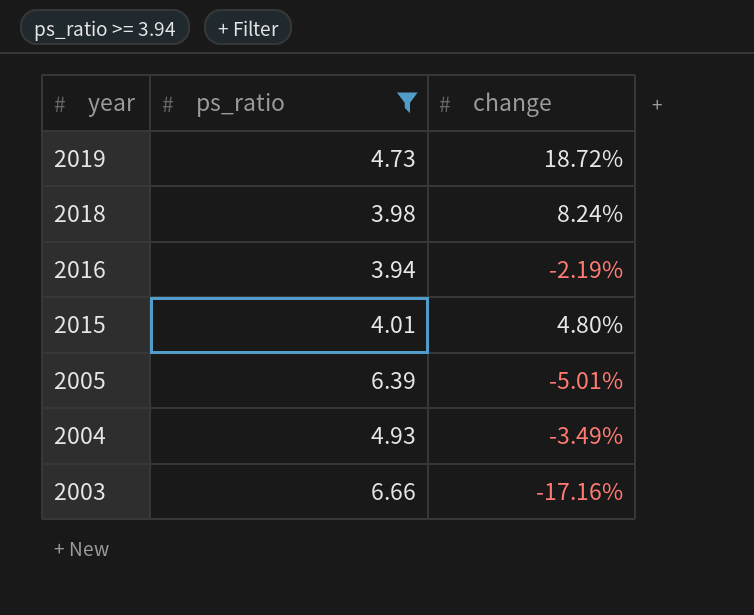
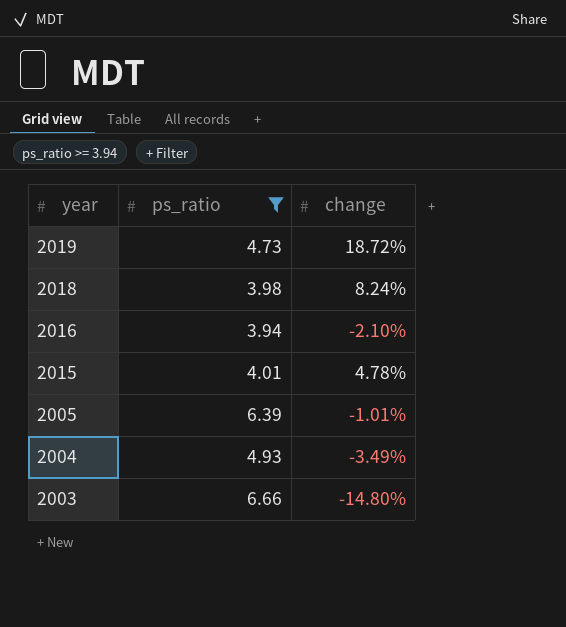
2016 | change: -2.19% -> -2.10%
2015 | change: 4.80% -> 4.78%
2005 | change: -5.01% -> -1.01%
2003 | change: -17.16% -> -14.80%

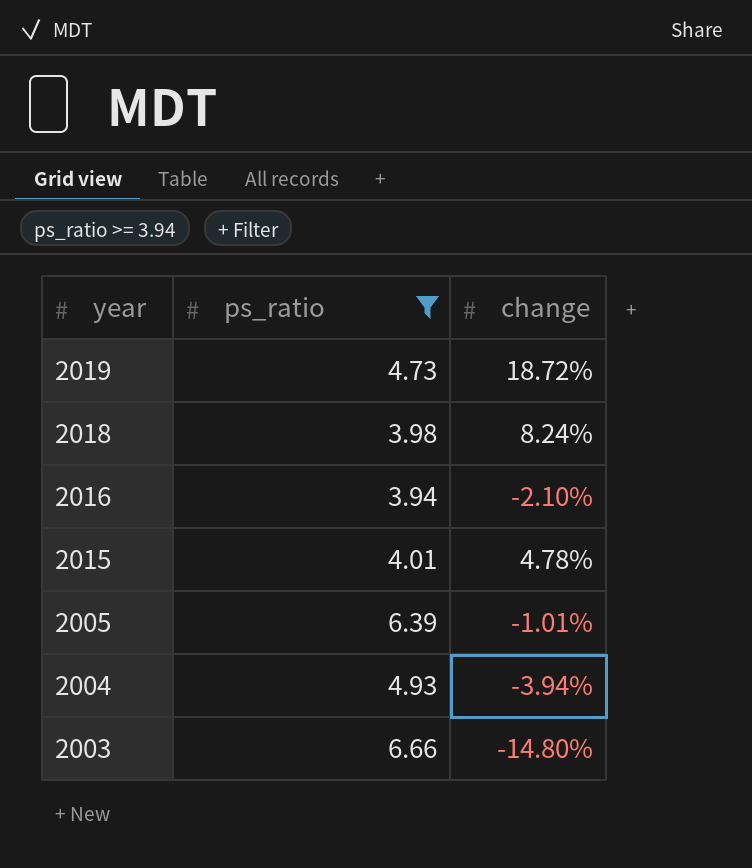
2004 | change: -3.49% -> -3.94%

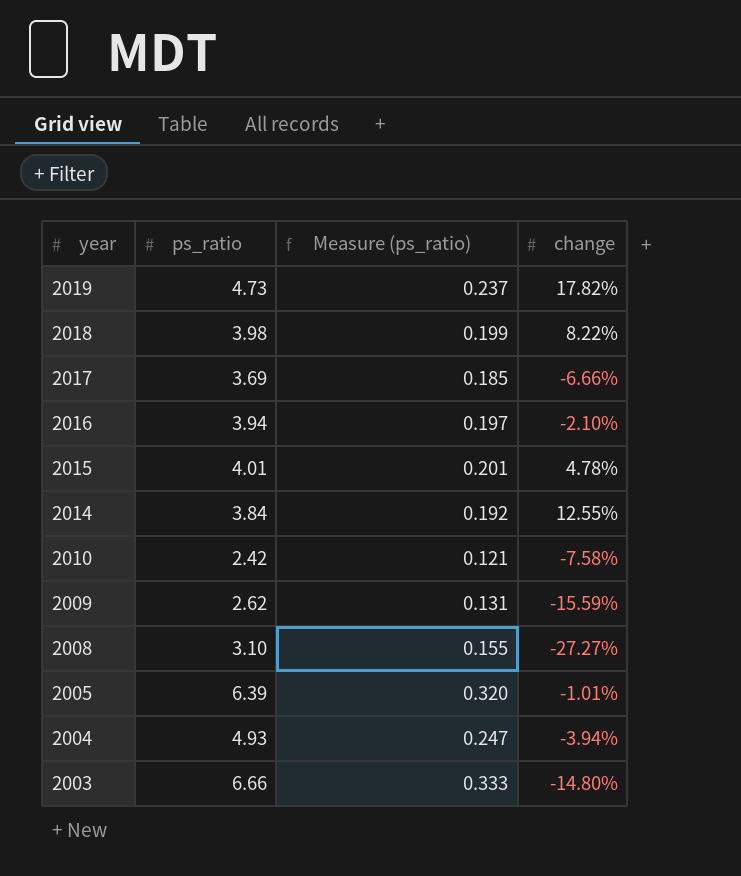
filter: ps_ratio >= 3.94 -> none
column Measure (ps_ratio) | formula: none -> [ps_ratio] * 0.05
2019 | change: 18.72% -> 17.82%
2018 | change: 8.24% -> 8.22%

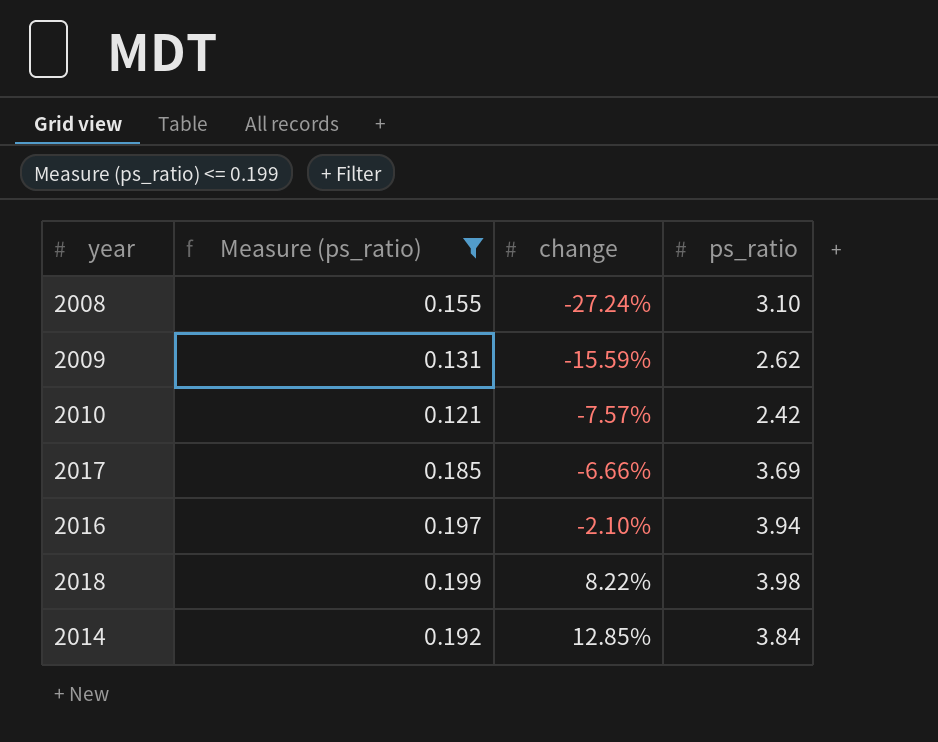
filter: none -> Measure (ps_ratio) <= 0.199
row order: year descending -> change ascending
column ps_ratio | position: 2 -> 4
2008 | change: -27.27% -> -27.24%
2010 | change: -7.58% -> -7.57%
2014 | change: 12.55% -> 12.85%

